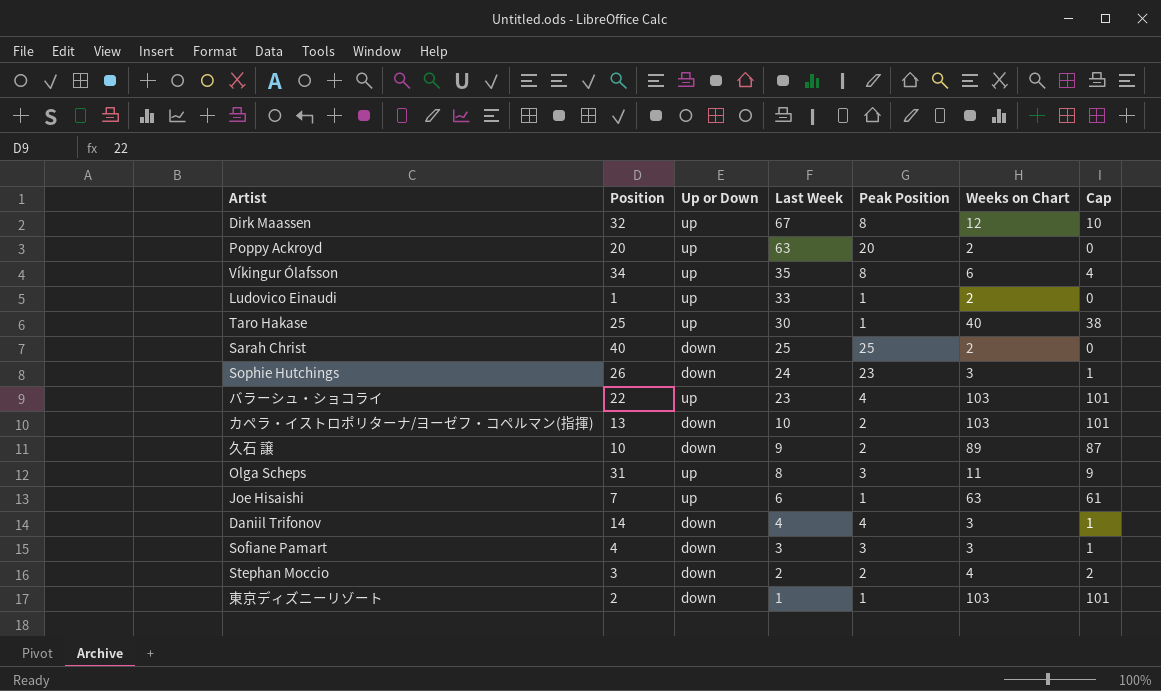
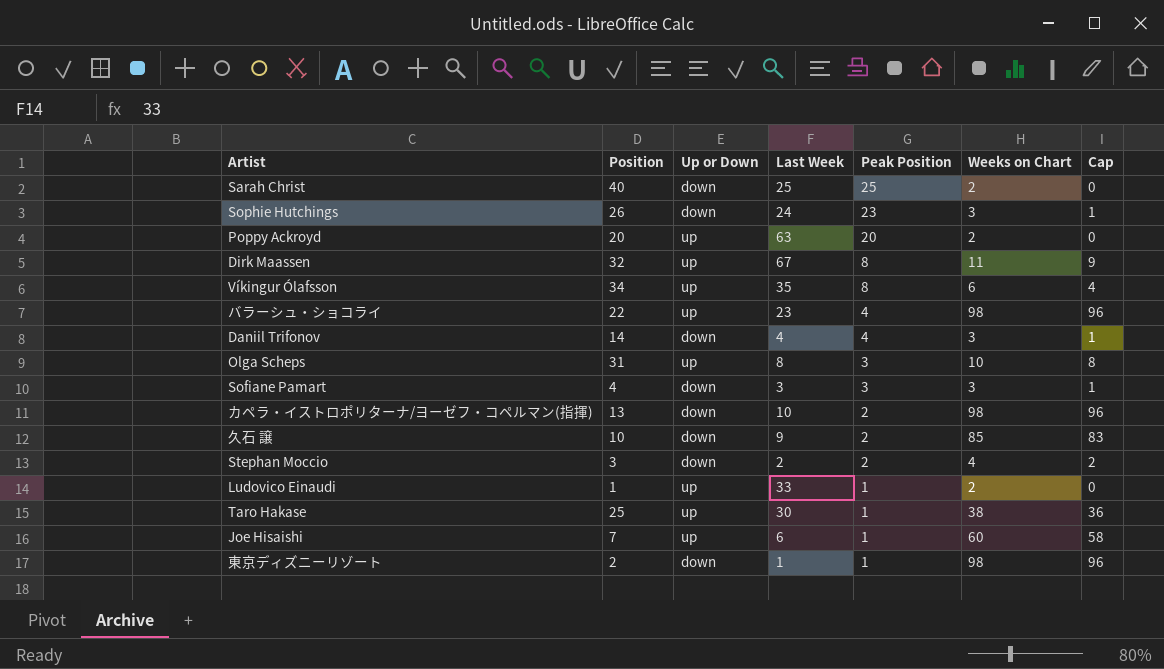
row order: Last Week descending -> Peak Position descending
Dirk Maassen | Weeks on Chart: 12 -> 11
Dirk Maassen | Cap: 10 -> 9
バラーシュ・ショコライ | Weeks on Chart: 103 -> 98
バラーシュ・ショコライ | Cap: 101 -> 96
Olga Scheps | Weeks on Chart: 11 -> 10
Olga Scheps | Cap: 9 -> 8
カペラ・イストロポリターナ/ヨーゼフ・コペルマン(指揮) | Weeks on Chart: 103 -> 98
カペラ・イストロポリターナ/ヨーゼフ・コペルマン(指揮) | Cap: 101 -> 96
久石 譲 | Weeks on Chart: 89 -> 85
久石 譲 | Cap: 87 -> 83
Taro Hakase | Weeks on Chart: 40 -> 38
Taro Hakase | Cap: 38 -> 36
Joe Hisaishi | Weeks on Chart: 63 -> 60
Joe Hisaishi | Cap: 61 -> 58
東京ディズニーリゾート | Weeks on Chart: 103 -> 98
東京ディズニーリゾート | Cap: 101 -> 96

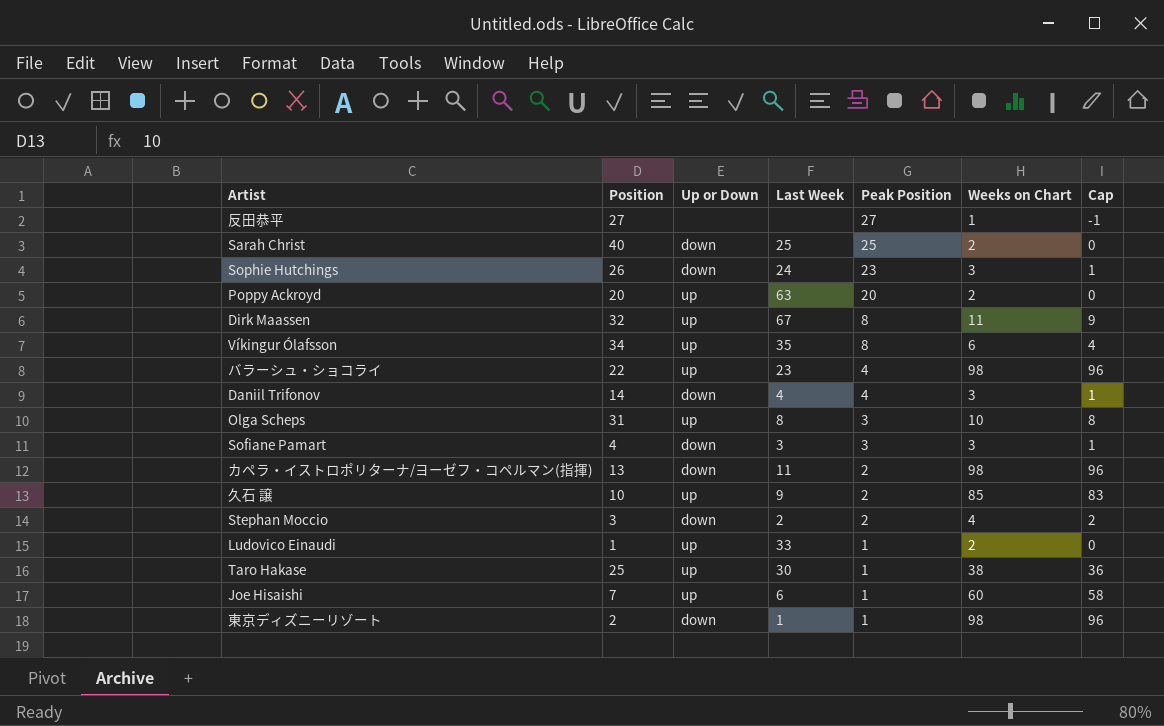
row 反田恭平: none -> 27 | none | none | 27 | 1 | -1
カペラ・イストロポリターナ/ヨーゼフ・コペルマン(指揮) | Last Week: 10 -> 11
久石 譲 | Up or Down: down -> up

